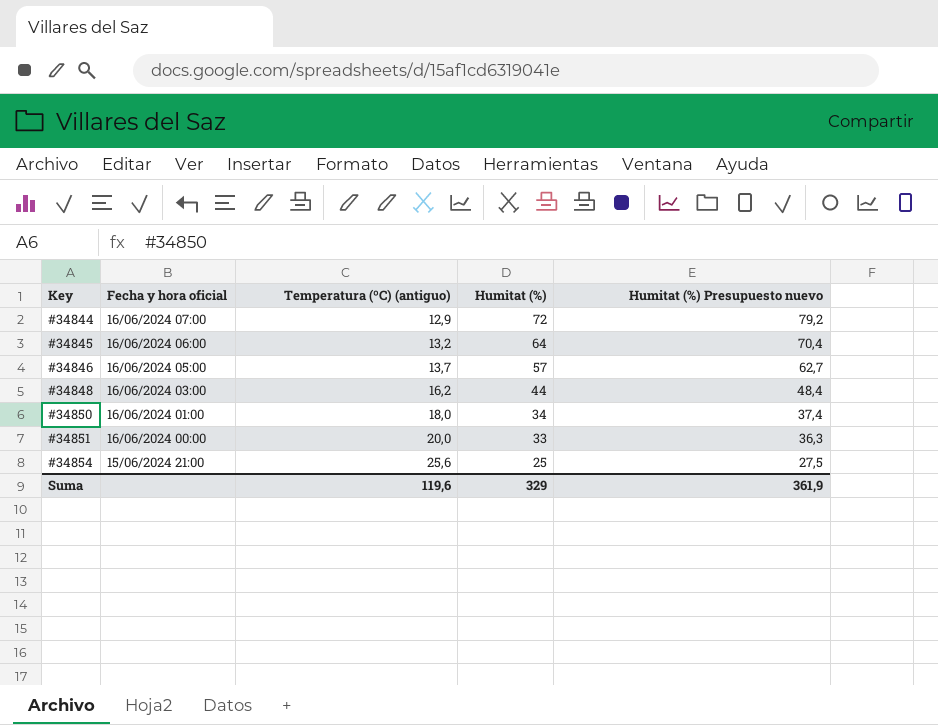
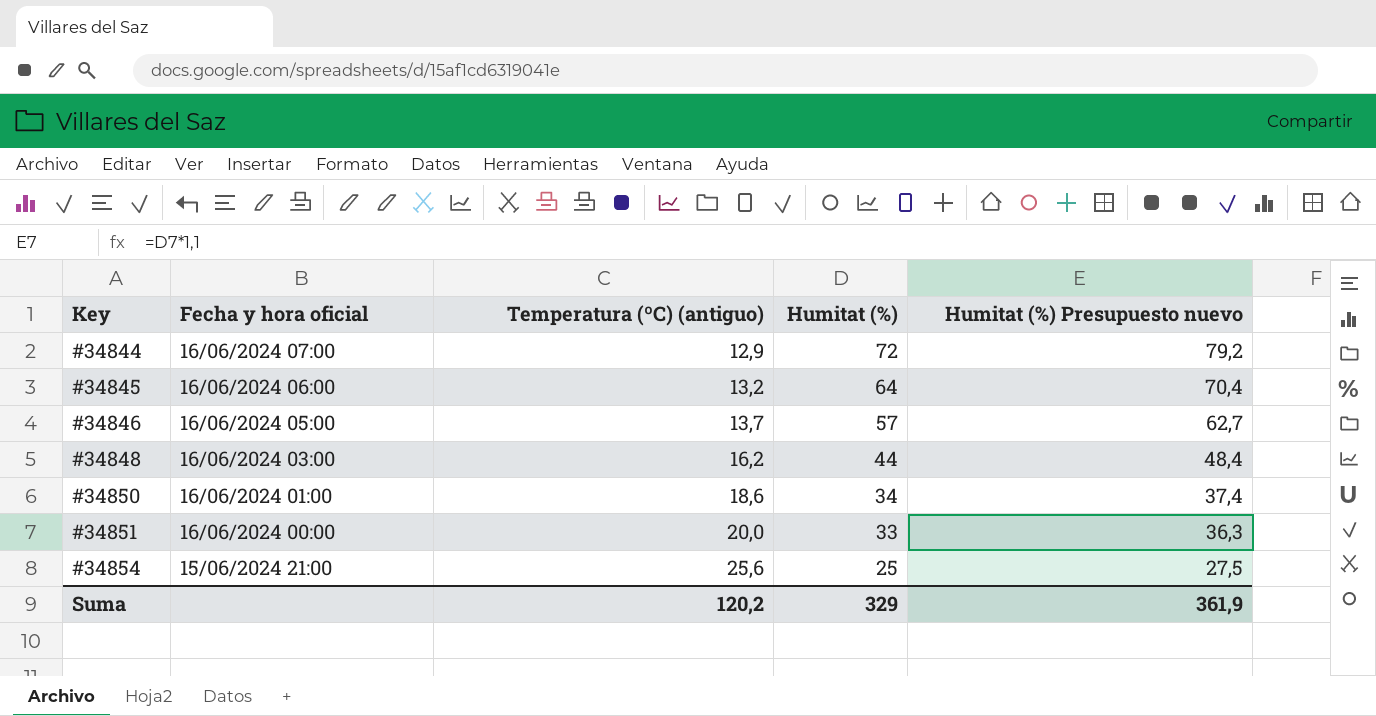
#34850 | Temperatura (ºC) (antiguo): 18,0 -> 18,6
Suma | Temperatura (ºC) (antiguo): 119,6 -> 120,2

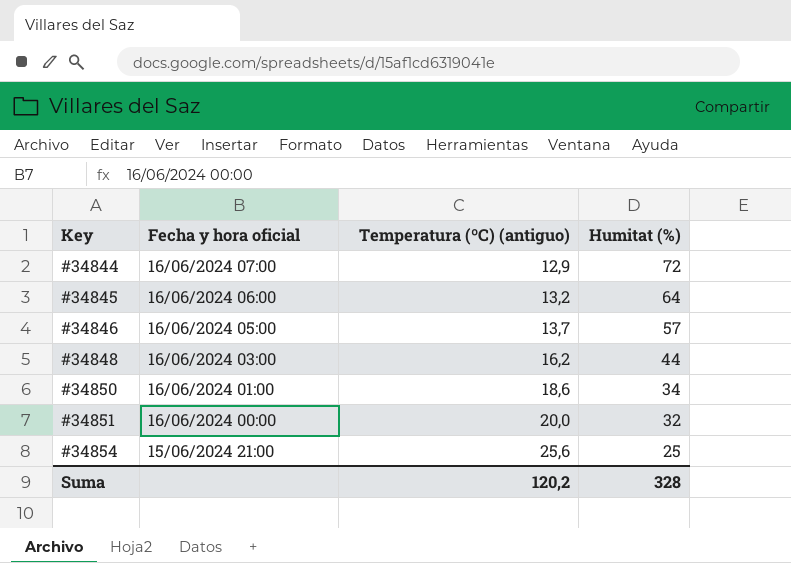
column Humitat (%) Presupuesto nuevo | formula: [Humitat (%)] * 1,1 -> none
#34851 | Humitat (%): 33 -> 32
Suma | Humitat (%): 329 -> 328

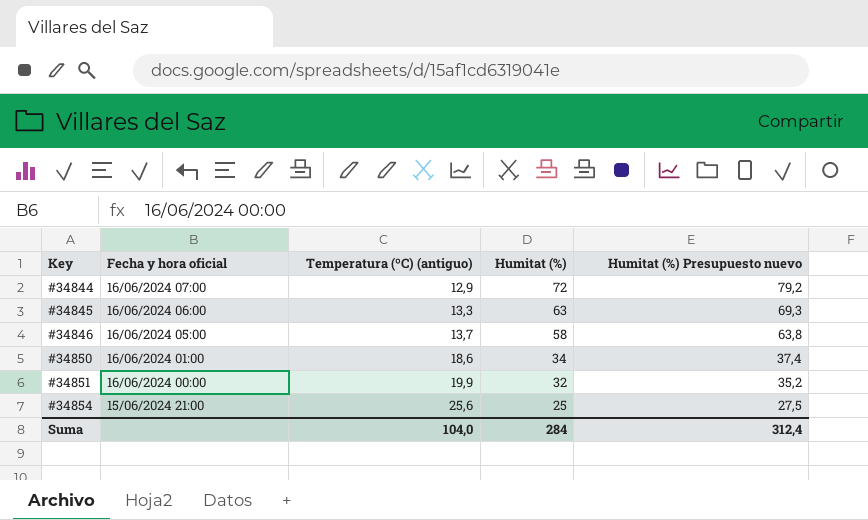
column Humitat (%) Presupuesto nuevo | formula: none -> [Humitat (%)] * 1,1
row #34848: 16/06/2024 03:00 | 16,2 | 44 -> none
#34845 | Temperatura (ºC) (antiguo): 13,2 -> 13,3
#34845 | Humitat (%): 64 -> 63
#34846 | Humitat (%): 57 -> 58
#34851 | Temperatura (ºC) (antiguo): 20,0 -> 19,9
Suma | Temperatura (ºC) (antiguo): 120,2 -> 104,0
Suma | Humitat (%): 328 -> 284

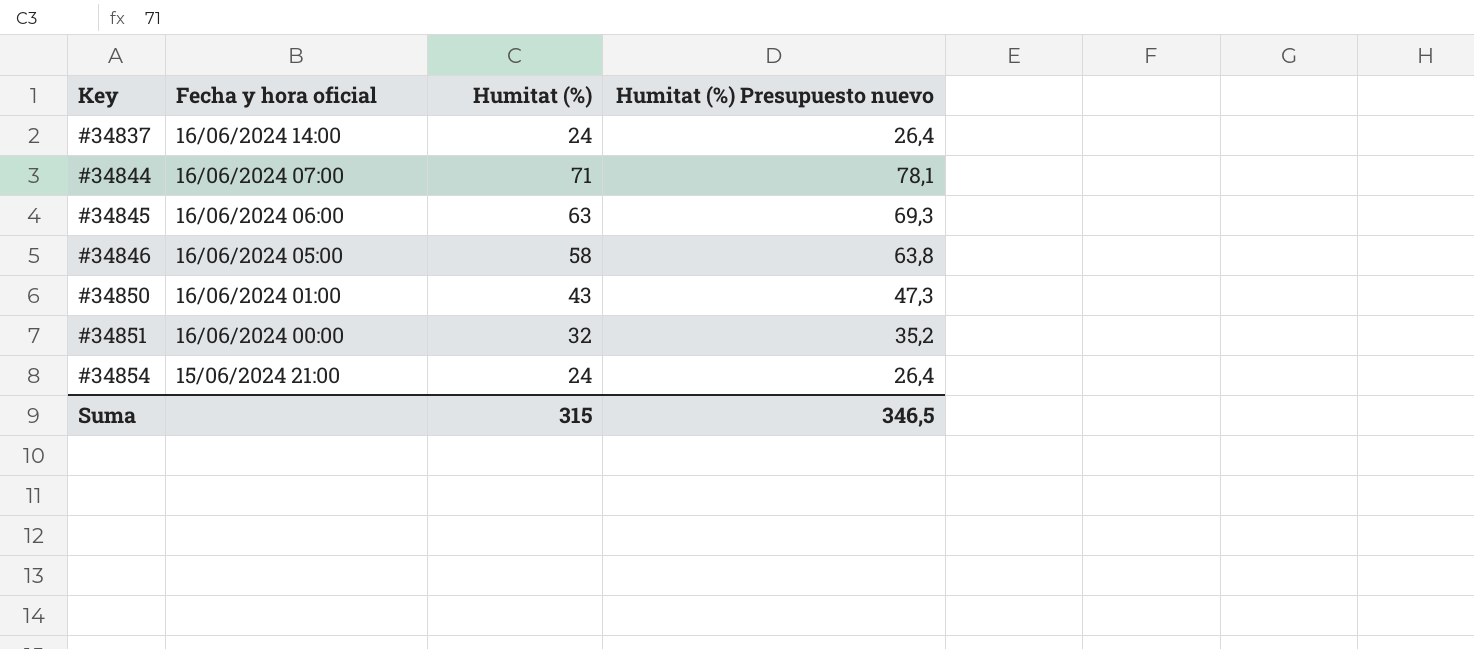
column Temperatura (ºC) (antiguo) | position: 3 -> none
row #34837: none -> 16/06/2024 14:00 | 24 | 26,4
#34844 | Humitat (%): 72 -> 71
#34844 | Humitat (%) Presupuesto nuevo: 79,2 -> 78,1
#34850 | Humitat (%): 34 -> 43
#34850 | Humitat (%) Presupuesto nuevo: 37,4 -> 47,3
#34854 | Humitat (%): 25 -> 24
#34854 | Humitat (%) Presupuesto nuevo: 27,5 -> 26,4
Suma | Humitat (%): 284 -> 315
Suma | Humitat (%) Presupuesto nuevo: 312,4 -> 346,5

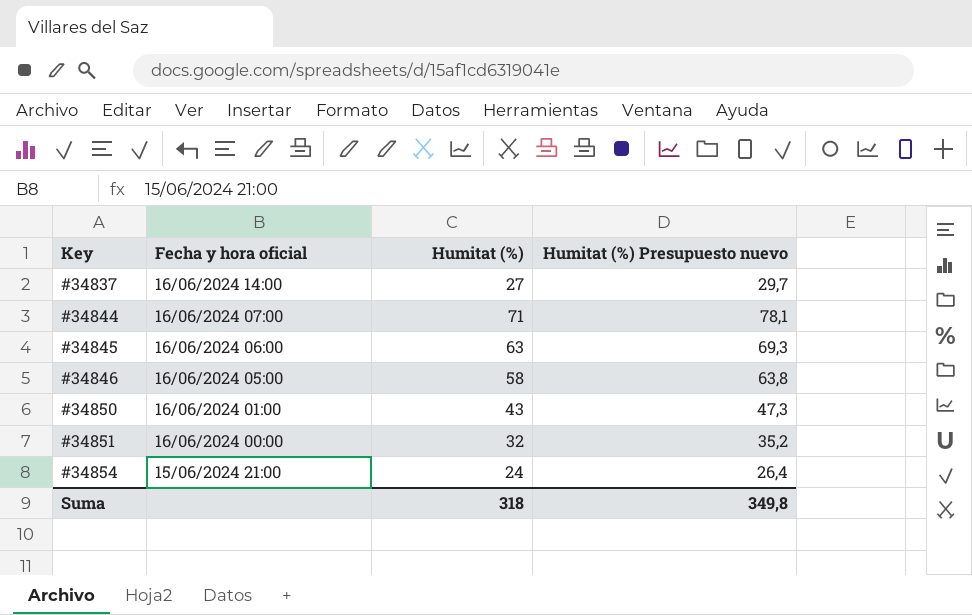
#34837 | Humitat (%): 24 -> 27
#34837 | Humitat (%) Presupuesto nuevo: 26,4 -> 29,7
Suma | Humitat (%): 315 -> 318
Suma | Humitat (%) Presupuesto nuevo: 346,5 -> 349,8

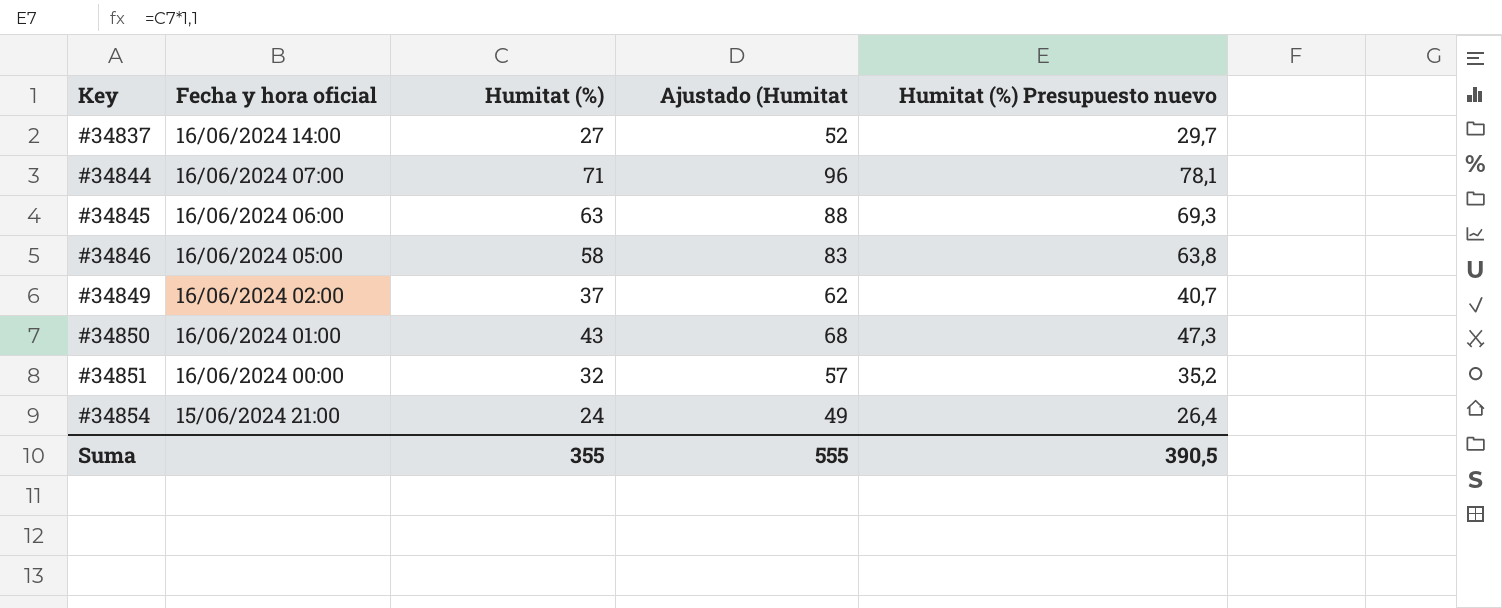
column Ajustado (Humitat | formula: none -> [Humitat (%)] + 25
row #34849: none -> 16/06/2024 02:00 | 37 | 62 | 40,7
Suma | Humitat (%): 318 -> 355
Suma | Humitat (%) Presupuesto nuevo: 349,8 -> 390,5

